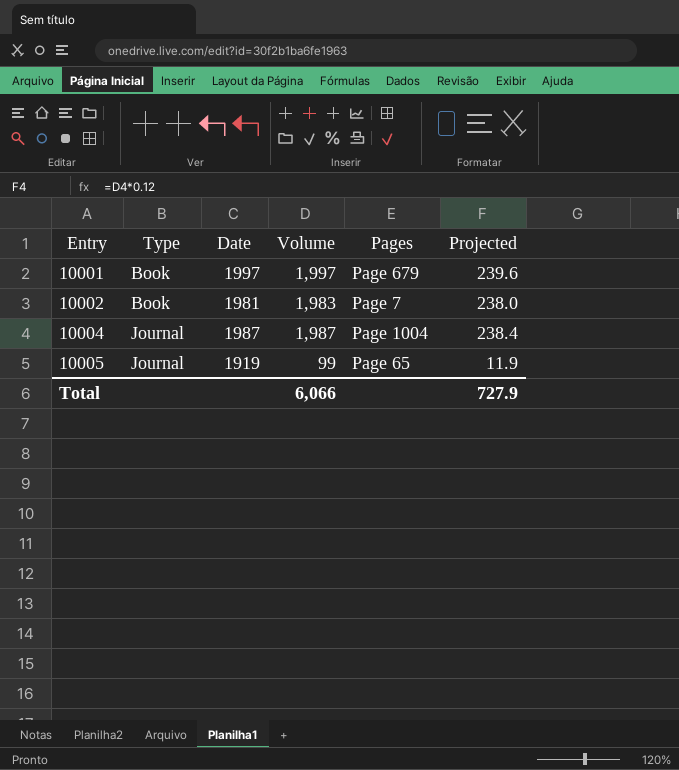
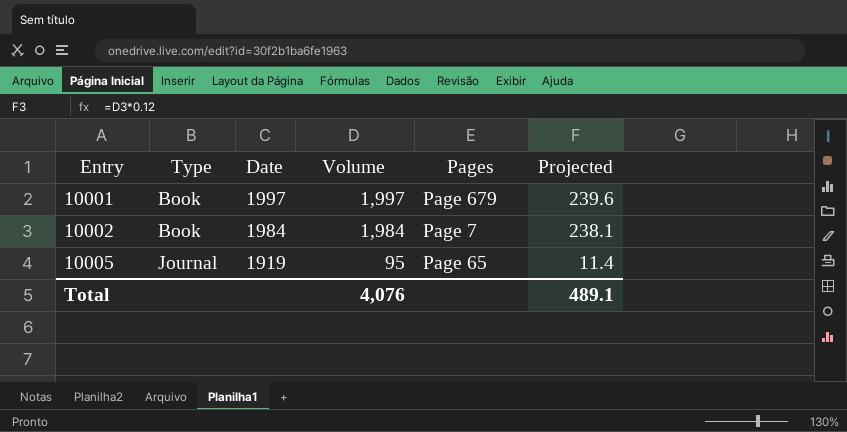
row 10004: Journal | 1987 | 1,987 | Page 1004 | 238.4 -> none
10002 | Date: 1981 -> 1984
10002 | Volume: 1,983 -> 1,984
10002 | Projected: 238.0 -> 238.1
10005 | Volume: 99 -> 95
10005 | Projected: 11.9 -> 11.4
Total | Volume: 6,066 -> 4,076
Total | Projected: 727.9 -> 489.1

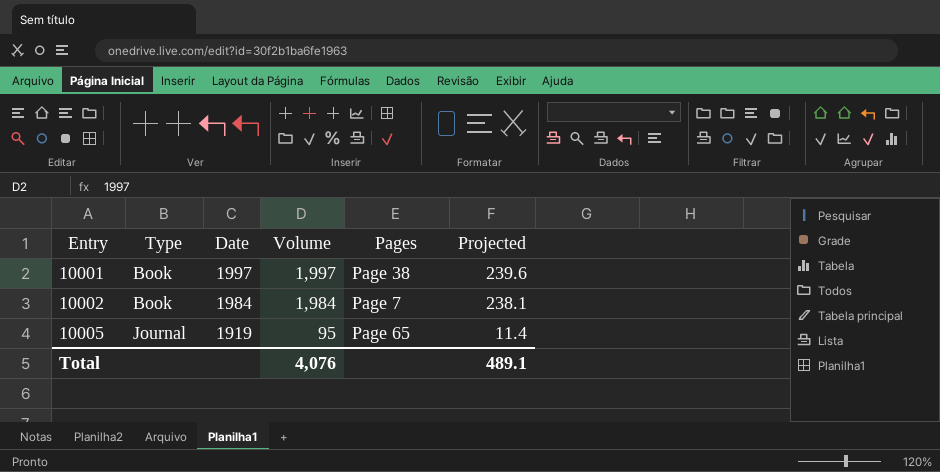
10001 | Pages: Page 679 -> Page 38

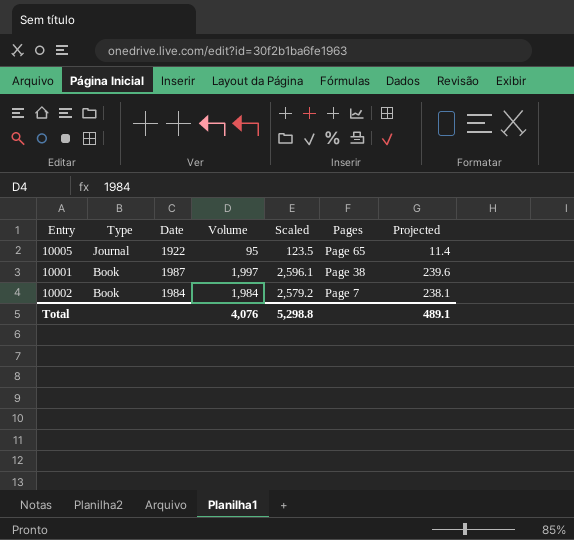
row order: Entry ascending -> Type descending
column Scaled | formula: none -> [Volume] * 1.3
10005 | Date: 1919 -> 1922
10001 | Date: 1997 -> 1987

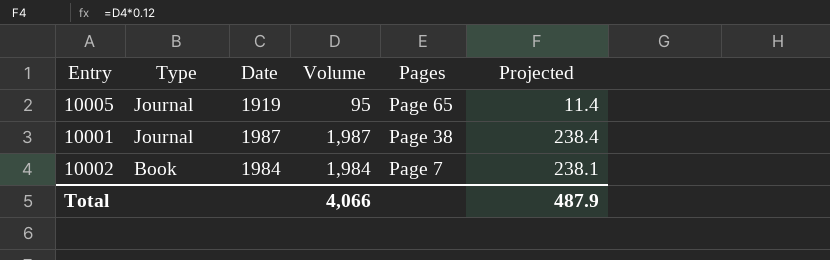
column Scaled | formula: [Volume] * 1.3 -> none
10005 | Date: 1922 -> 1919
10001 | Type: Book -> Journal
10001 | Volume: 1,997 -> 1,987
10001 | Projected: 239.6 -> 238.4
Total | Volume: 4,076 -> 4,066
Total | Projected: 489.1 -> 487.9

